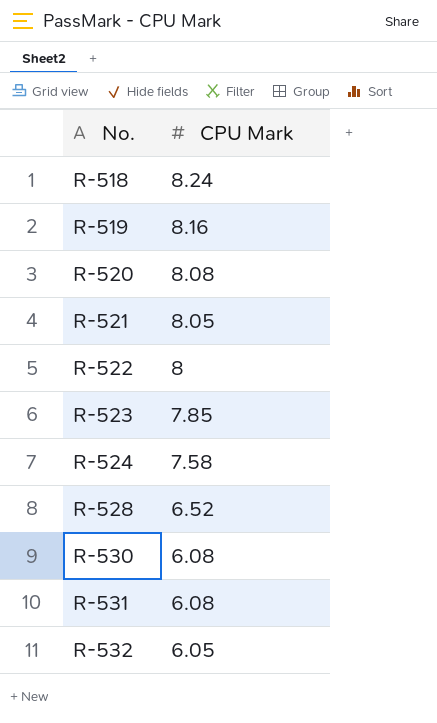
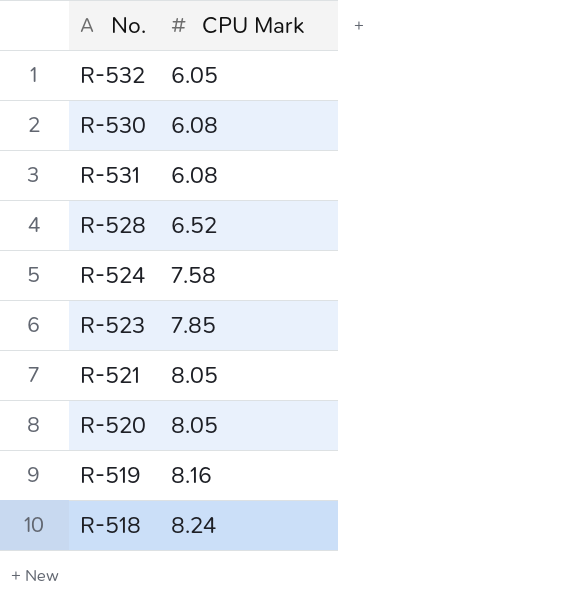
row order: No. ascending -> CPU Mark ascending
row R-522: 8 -> none
R-520 | CPU Mark: 8.08 -> 8.05

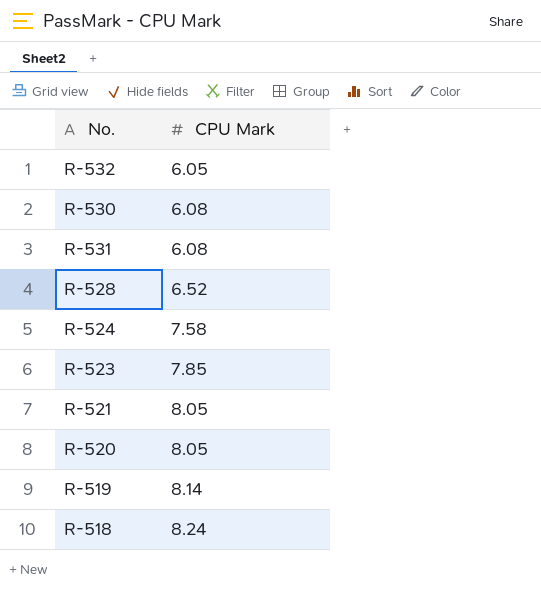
R-519 | CPU Mark: 8.16 -> 8.14

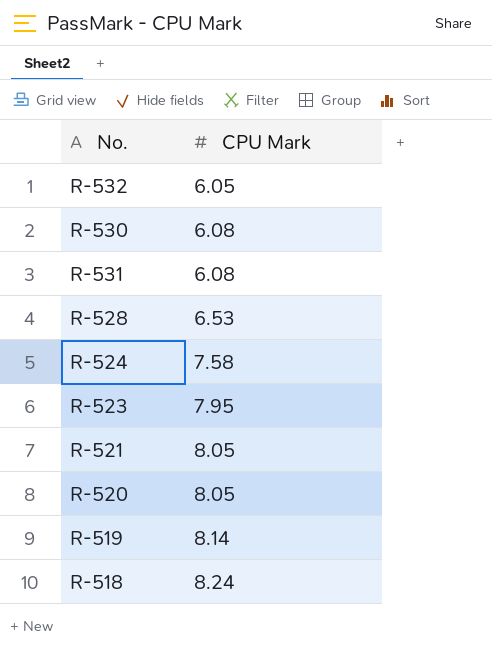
R-528 | CPU Mark: 6.52 -> 6.53
R-523 | CPU Mark: 7.85 -> 7.95

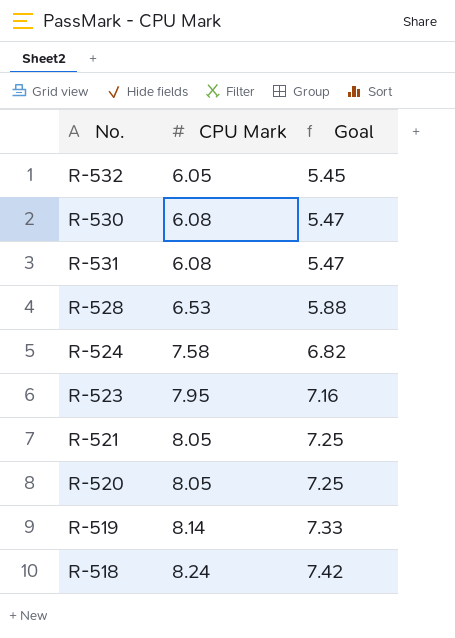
column Goal | formula: none -> [CPU Mark] * 0.9

